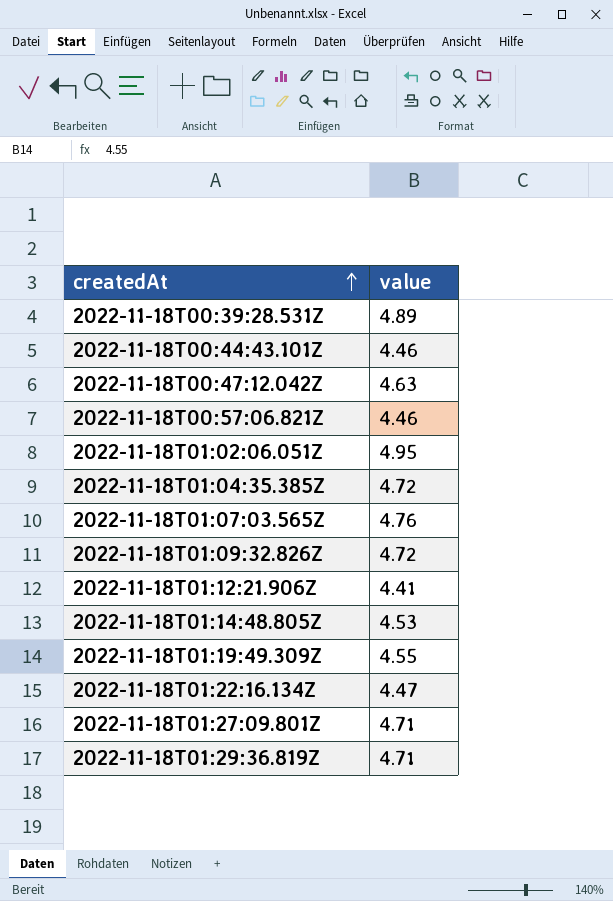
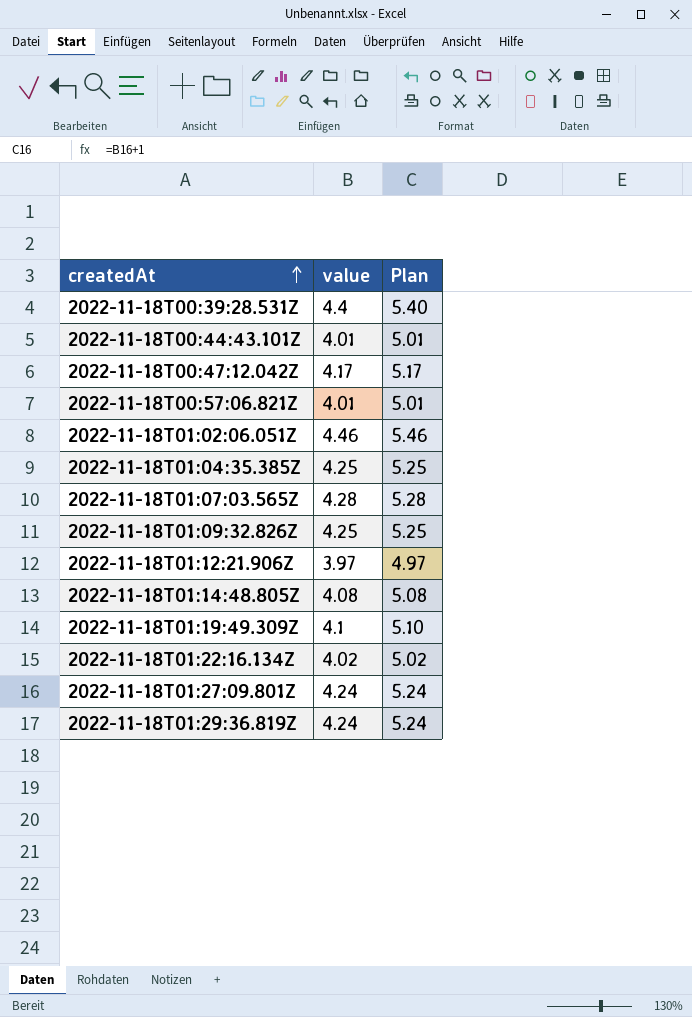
column Plan | formula: none -> [value] + 1
2022-11-18T00:39:28.531Z | value: 4.89 -> 4.4
2022-11-18T00:44:43.101Z | value: 4.46 -> 4.01
2022-11-18T00:47:12.042Z | value: 4.63 -> 4.17
2022-11-18T00:57:06.821Z | value: 4.46 -> 4.01
2022-11-18T01:02:06.051Z | value: 4.95 -> 4.46
2022-11-18T01:04:35.385Z | value: 4.72 -> 4.25
2022-11-18T01:07:03.565Z | value: 4.76 -> 4.28
2022-11-18T01:09:32.826Z | value: 4.72 -> 4.25
2022-11-18T01:12:21.906Z | value: 4.41 -> 3.97
2022-11-18T01:14:48.805Z | value: 4.53 -> 4.08
2022-11-18T01:19:49.309Z | value: 4.55 -> 4.1
2022-11-18T01:22:16.134Z | value: 4.47 -> 4.02
2022-11-18T01:27:09.801Z | value: 4.71 -> 4.24
2022-11-18T01:29:36.819Z | value: 4.71 -> 4.24

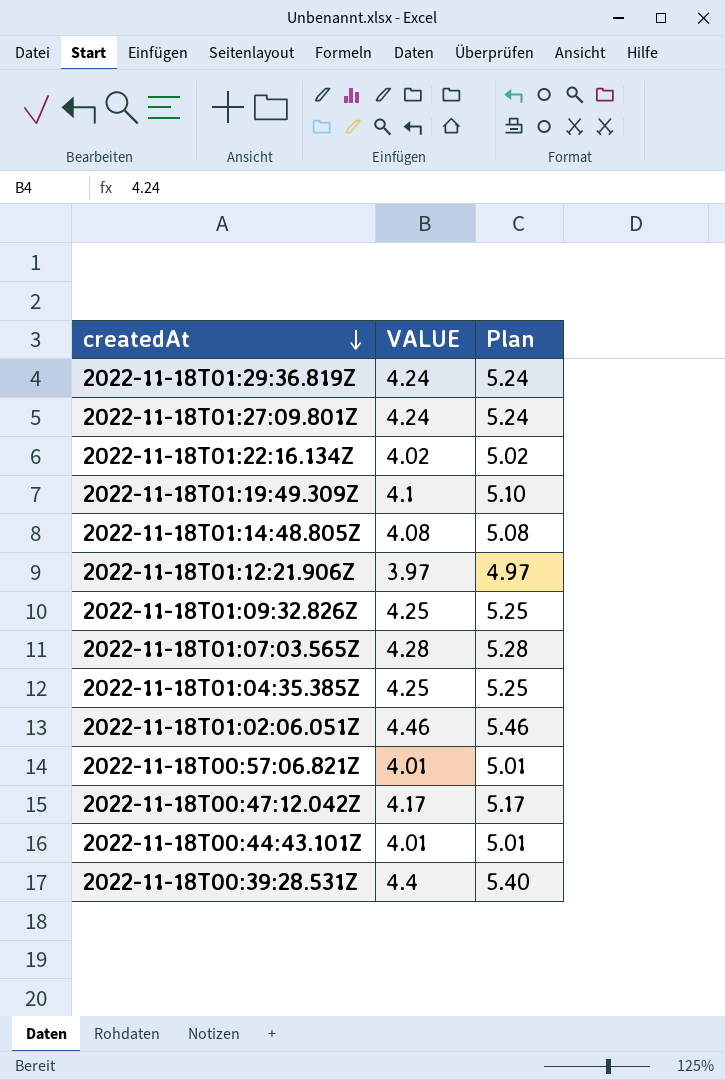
row order: createdAt ascending -> createdAt descending
column name: value -> VALUE

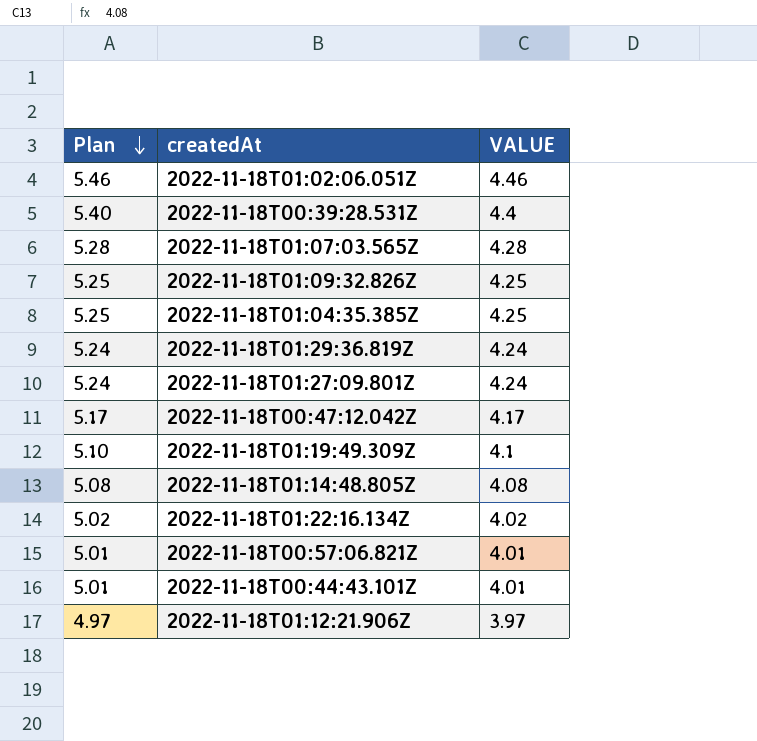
row order: createdAt descending -> Plan descending
column Plan | position: 3 -> 1

